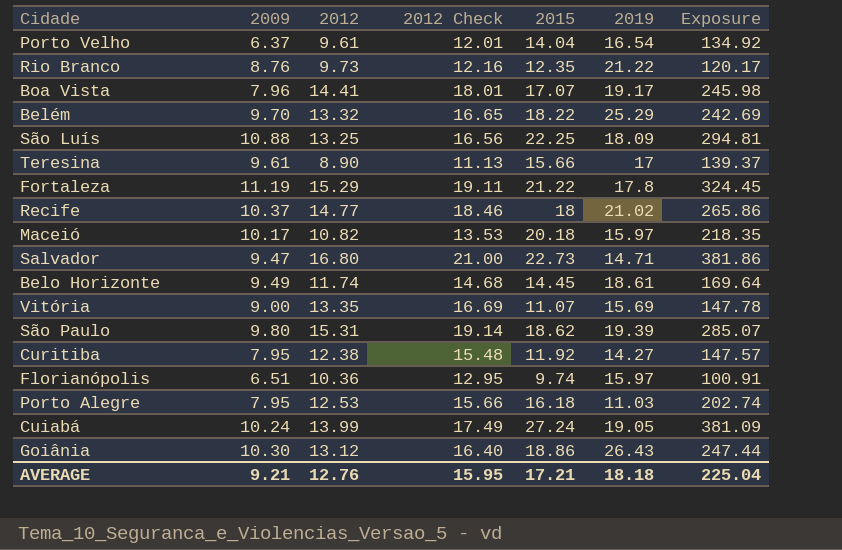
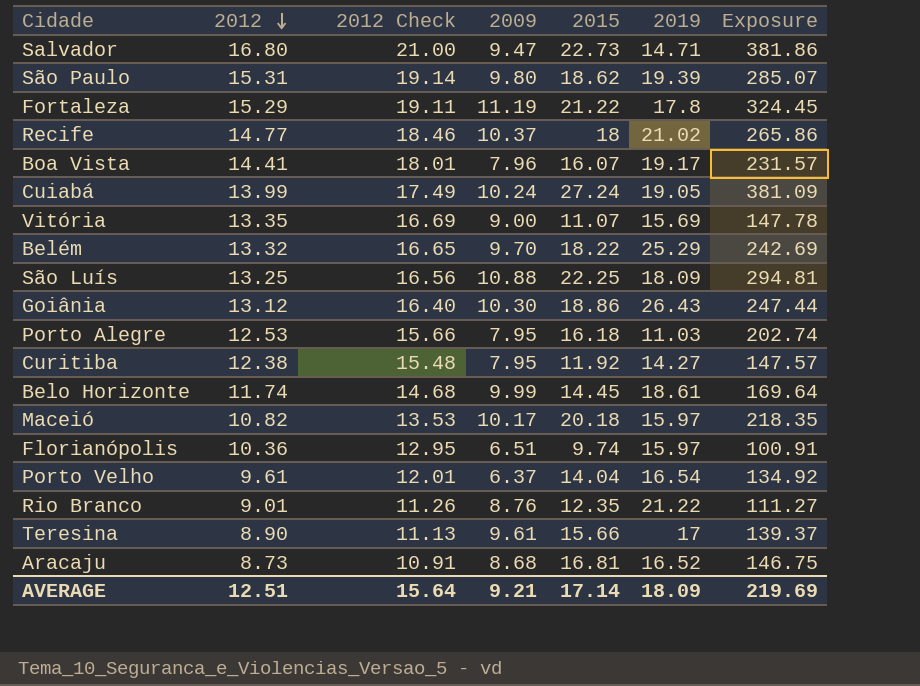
row order: none -> 2012 descending
column 2009 | position: 2 -> 4
Boa Vista | 2015: 17.07 -> 16.07
Boa Vista | Exposure: 245.98 -> 231.57
Belo Horizonte | 2009: 9.49 -> 9.99
Rio Branco | 2012: 9.73 -> 9.01
Rio Branco | 2012 Check: 12.16 -> 11.26
Rio Branco | Exposure: 120.17 -> 111.27
row Aracaju: none -> 8.73 | 10.91 | 8.68 | 16.81 | 16.52 | 146.75
AVERAGE | 2012: 12.76 -> 12.51
AVERAGE | 2012 Check: 15.95 -> 15.64
AVERAGE | 2015: 17.21 -> 17.14
AVERAGE | 2019: 18.18 -> 18.09
AVERAGE | Exposure: 225.04 -> 219.69

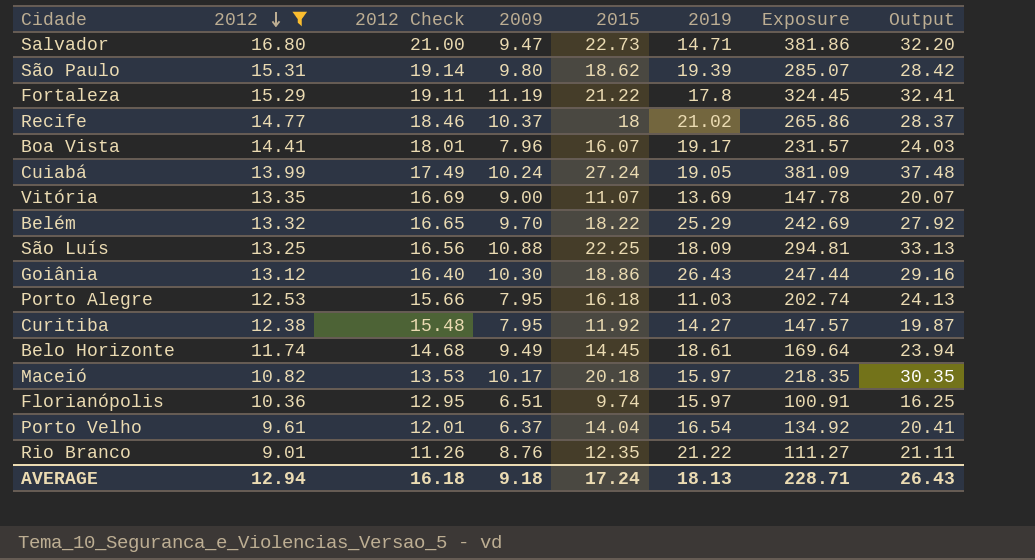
filter: none -> 2012 >= 9.01
column Output | formula: none -> [2009] + [2015]
Vitória | 2019: 15.69 -> 13.69
Belo Horizonte | 2009: 9.99 -> 9.49
AVERAGE | 2012: 12.51 -> 12.94
AVERAGE | 2012 Check: 15.64 -> 16.18
AVERAGE | 2009: 9.21 -> 9.18
AVERAGE | 2015: 17.14 -> 17.24
AVERAGE | 2019: 18.09 -> 18.13
AVERAGE | Exposure: 219.69 -> 228.71

